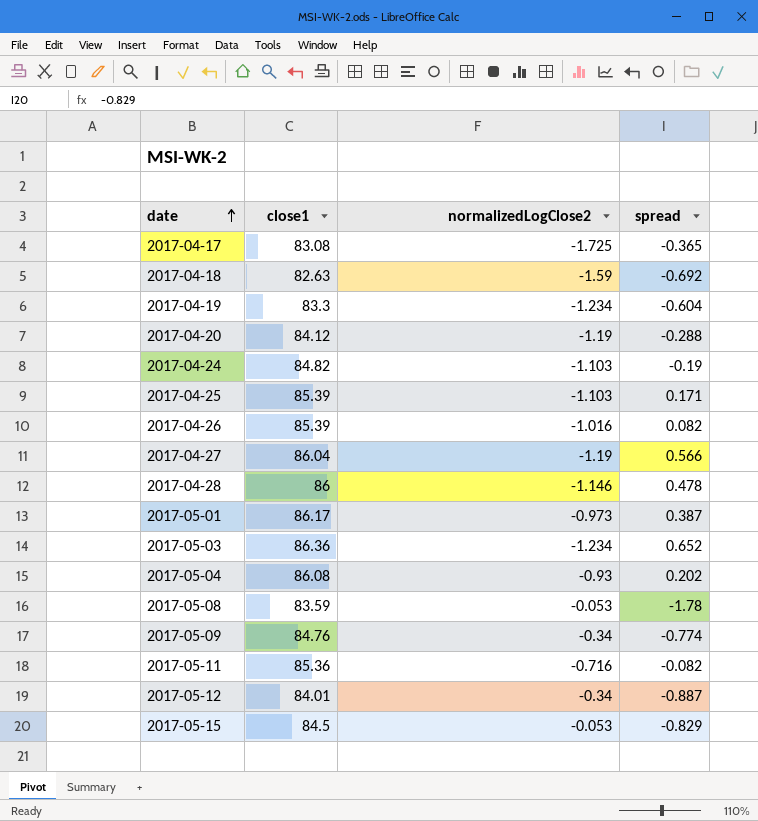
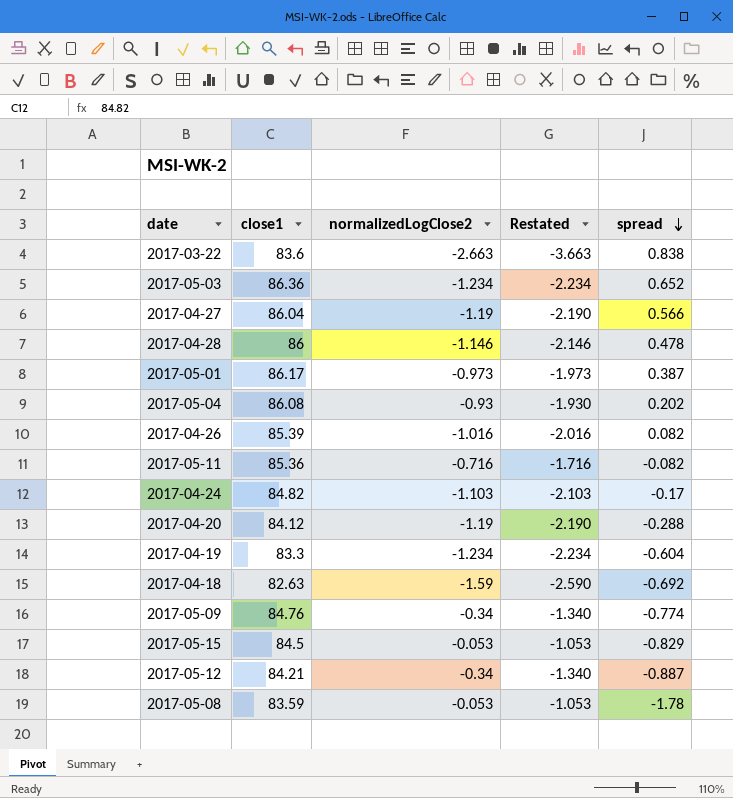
row order: date ascending -> spread descending
column Restated | formula: none -> [normalizedLogClose2] - 1
row 2017-04-17: 83.08 | -1.725 | -0.365 -> none
row 2017-04-25: 85.39 | -1.103 | 0.171 -> none
row 2017-03-22: none -> 83.6 | -2.663 | -3.663 | 0.838
2017-04-24 | spread: -0.19 -> -0.17
2017-05-12 | close1: 84.01 -> 84.21

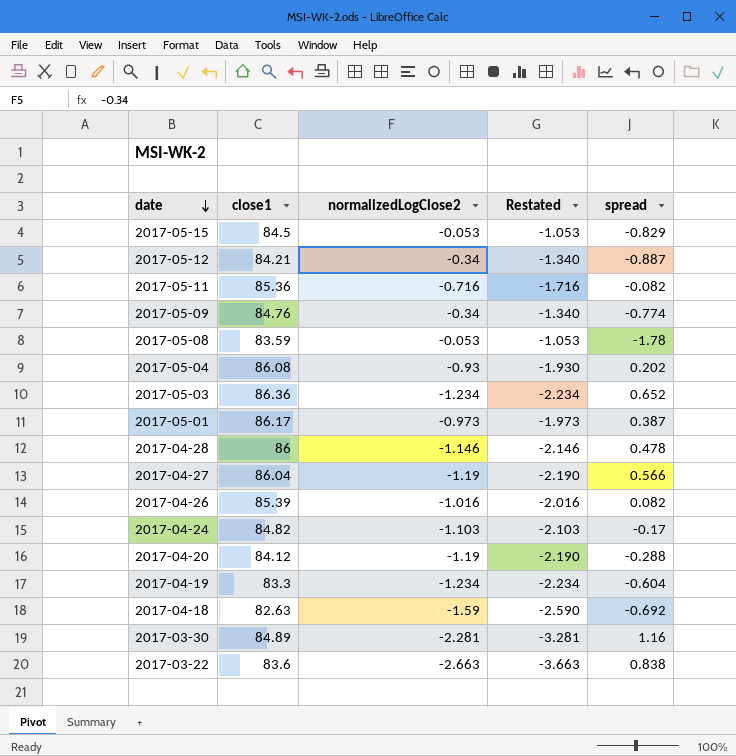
row order: spread descending -> date descending
row 2017-03-30: none -> 84.89 | -2.281 | -3.281 | 1.16

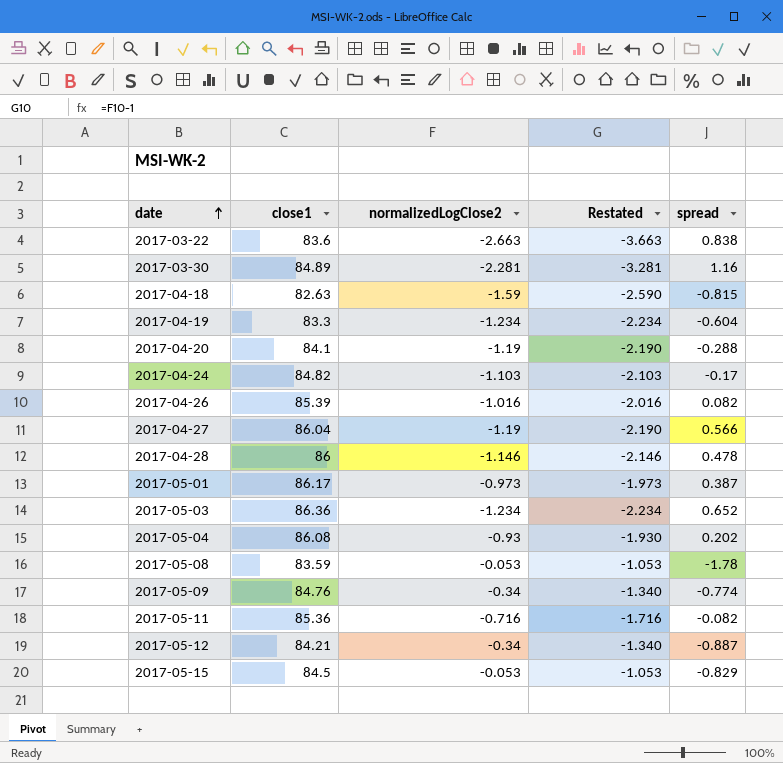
row order: date descending -> date ascending
2017-04-18 | spread: -0.692 -> -0.815
2017-04-20 | close1: 84.12 -> 84.1

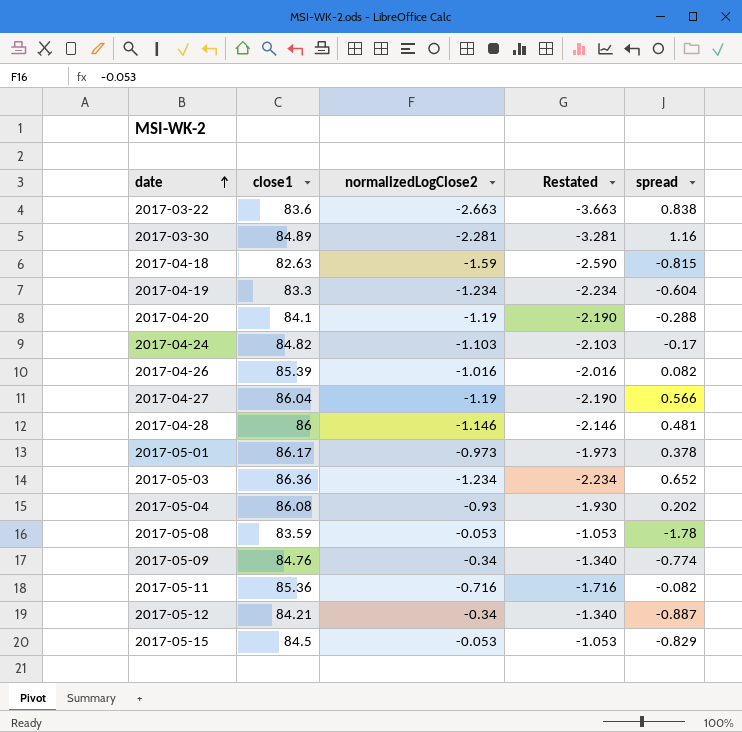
2017-04-28 | spread: 0.478 -> 0.481
2017-05-01 | spread: 0.387 -> 0.378

